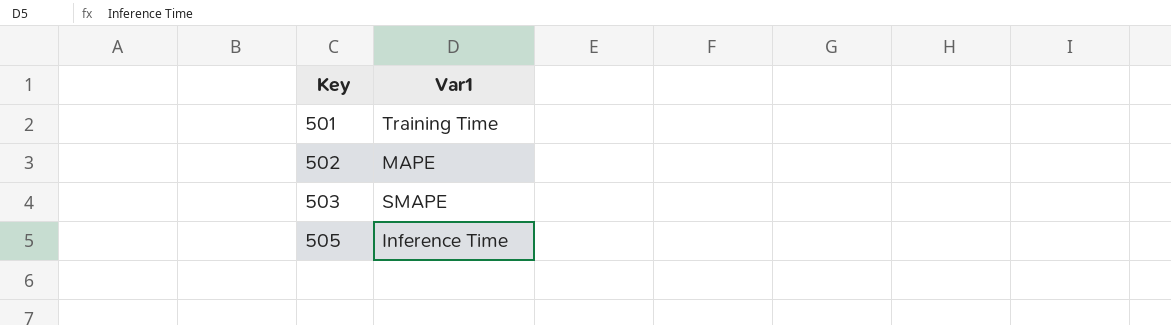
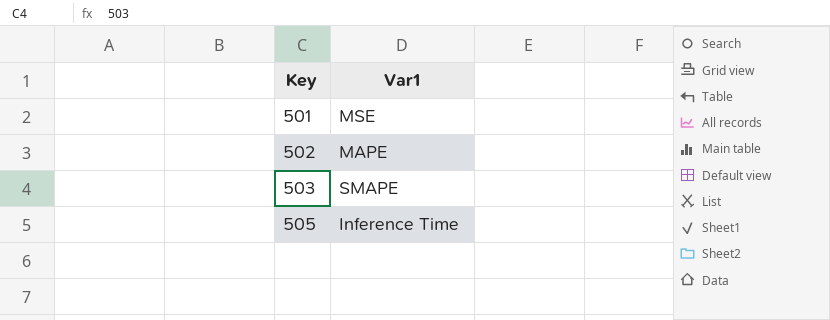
501 | Var1: Training Time -> MSE

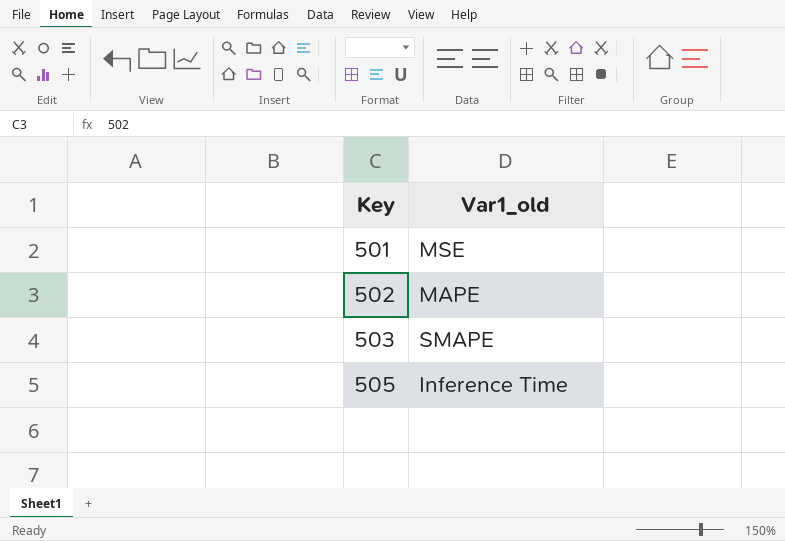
column name: Var1 -> Var1_old

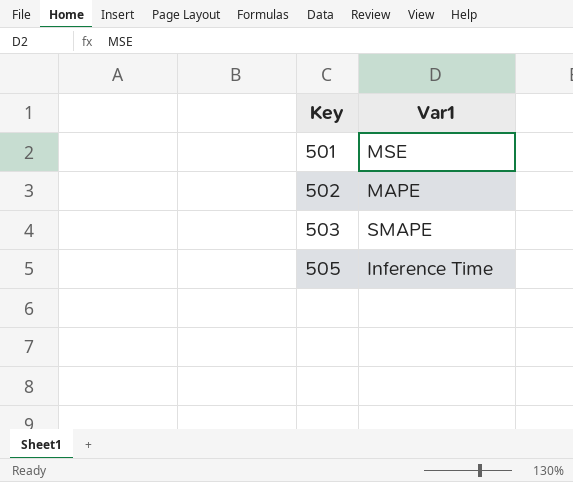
column name: Var1_old -> Var1

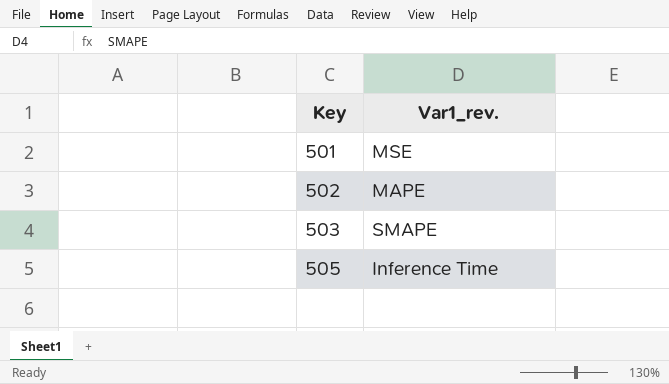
column name: Var1 -> Var1_rev.

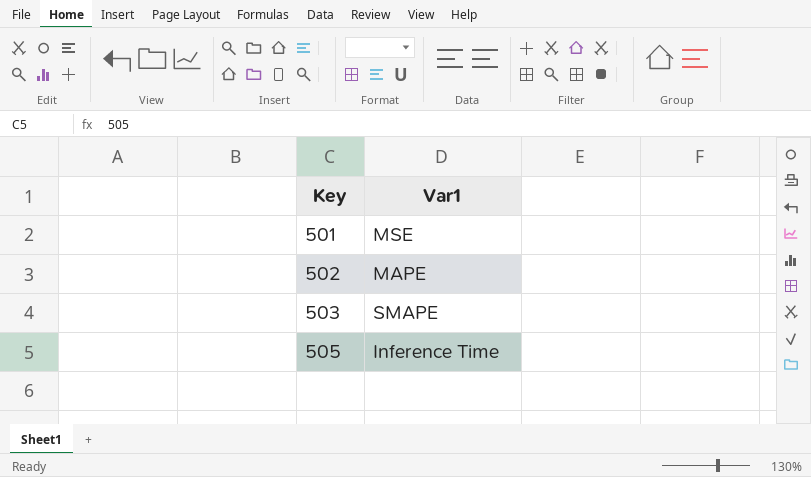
column name: Var1_rev. -> Var1

